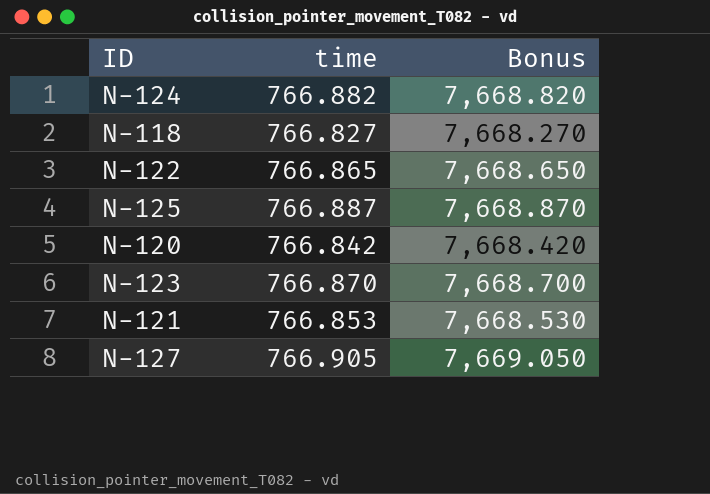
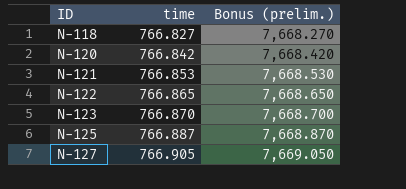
row order: none -> ID ascending
column name: Bonus -> Bonus (prelim.)
row N-124: 766.882 | 7,668.820 -> none

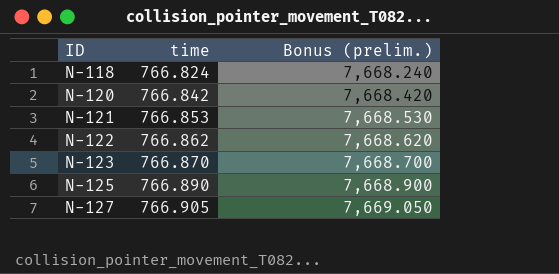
N-118 | time: 766.827 -> 766.824
N-118 | Bonus (prelim.): 7,668.270 -> 7,668.240
N-122 | time: 766.865 -> 766.862
N-122 | Bonus (prelim.): 7,668.650 -> 7,668.620
N-125 | time: 766.887 -> 766.890
N-125 | Bonus (prelim.): 7,668.870 -> 7,668.900

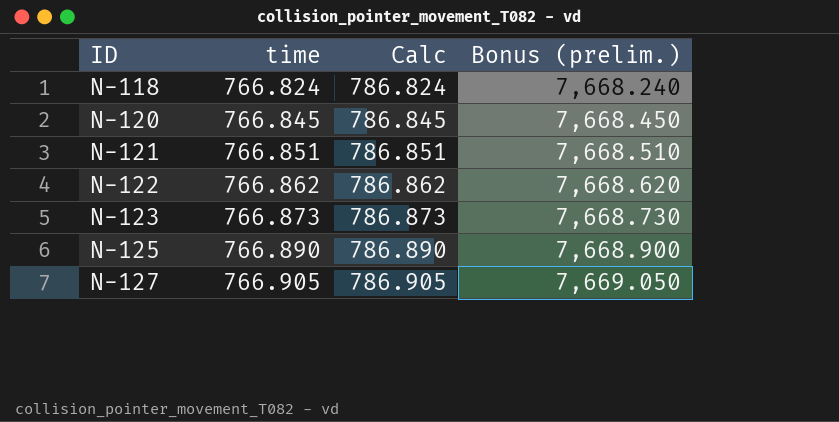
column Calc | formula: none -> [time] + 20
N-120 | time: 766.842 -> 766.845
N-120 | Bonus (prelim.): 7,668.420 -> 7,668.450
N-121 | time: 766.853 -> 766.851
N-121 | Bonus (prelim.): 7,668.530 -> 7,668.510
N-123 | time: 766.870 -> 766.873
N-123 | Bonus (prelim.): 7,668.700 -> 7,668.730

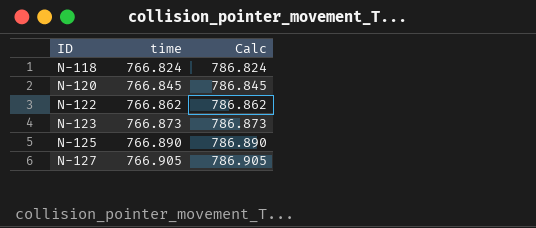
column Bonus (prelim.) | formula: [time] * 10 -> none
row N-121: 766.851 | 786.851 | 7,668.510 -> none

